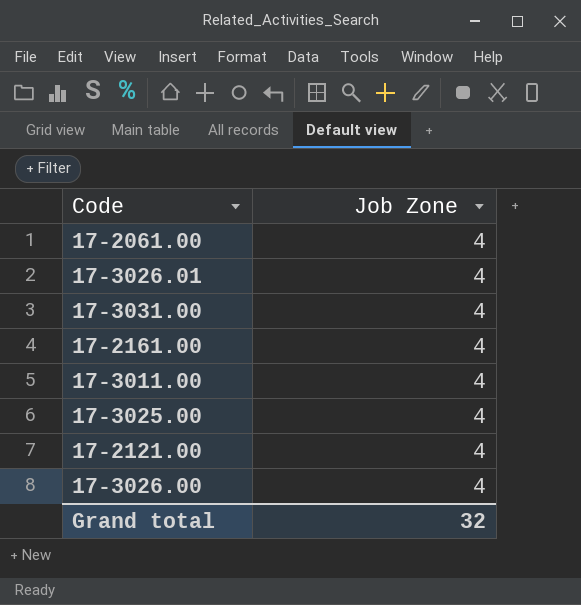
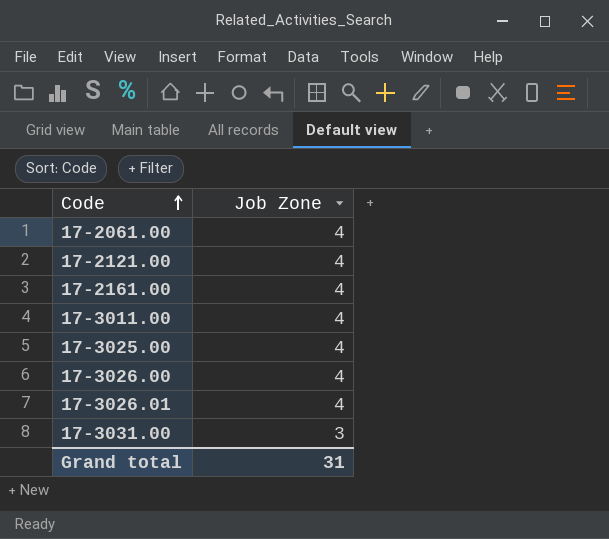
row order: none -> Code ascending
17-3031.00 | Job Zone: 4 -> 3
Grand total | Job Zone: 32 -> 31

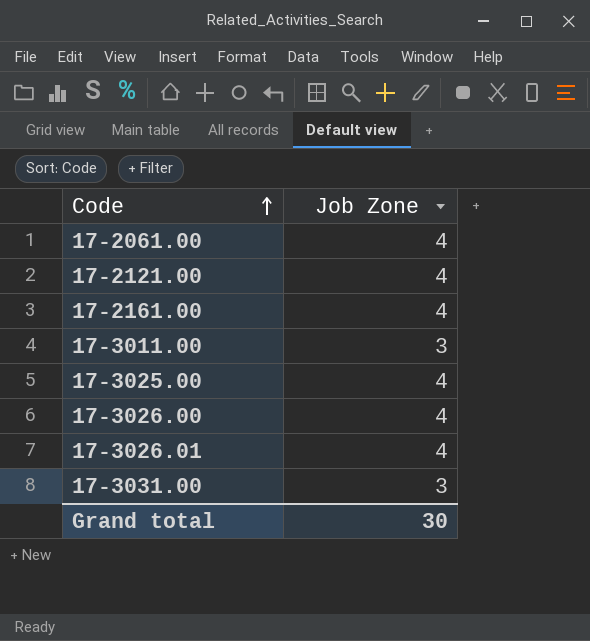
17-3011.00 | Job Zone: 4 -> 3
Grand total | Job Zone: 31 -> 30

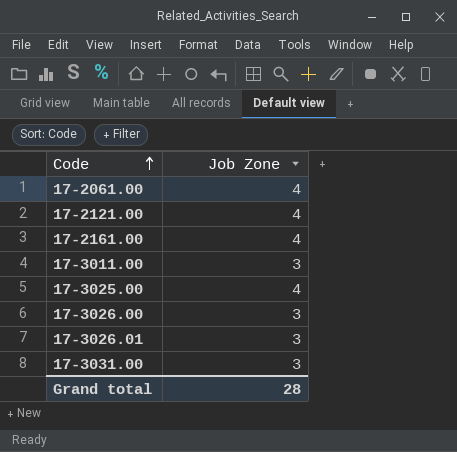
17-3026.00 | Job Zone: 4 -> 3
17-3026.01 | Job Zone: 4 -> 3
Grand total | Job Zone: 30 -> 28

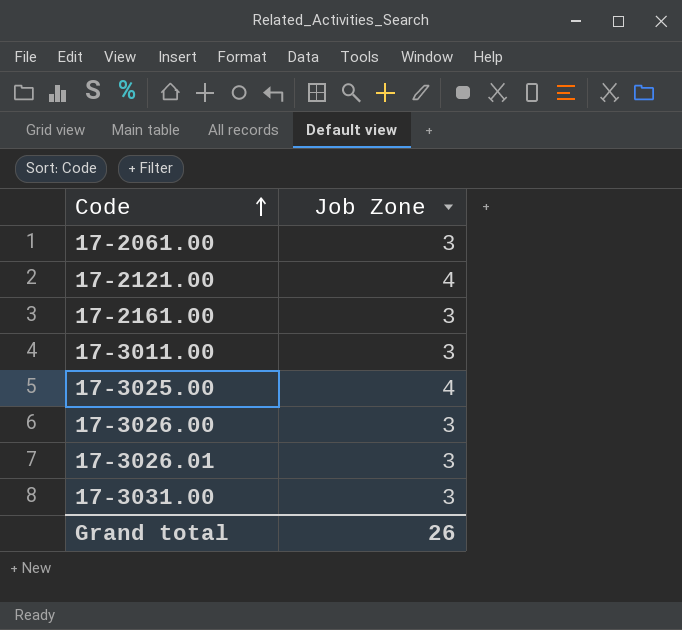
17-2061.00 | Job Zone: 4 -> 3
17-2161.00 | Job Zone: 4 -> 3
Grand total | Job Zone: 28 -> 26

